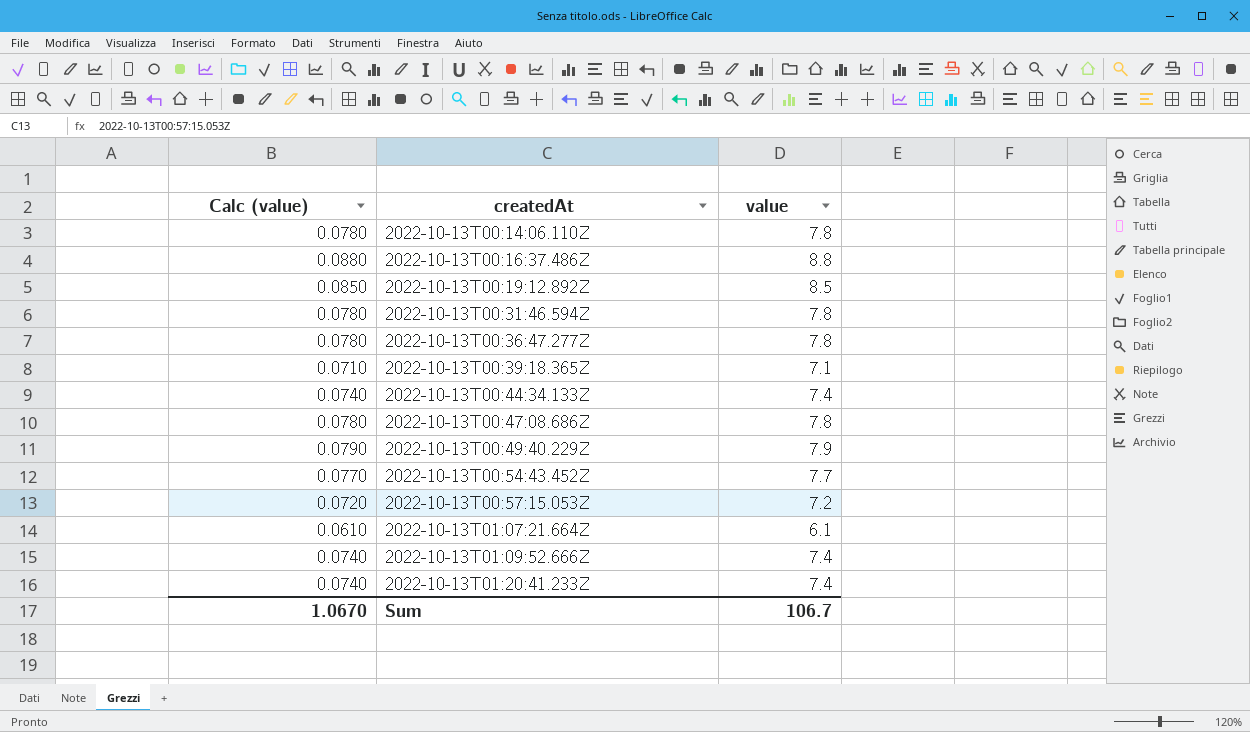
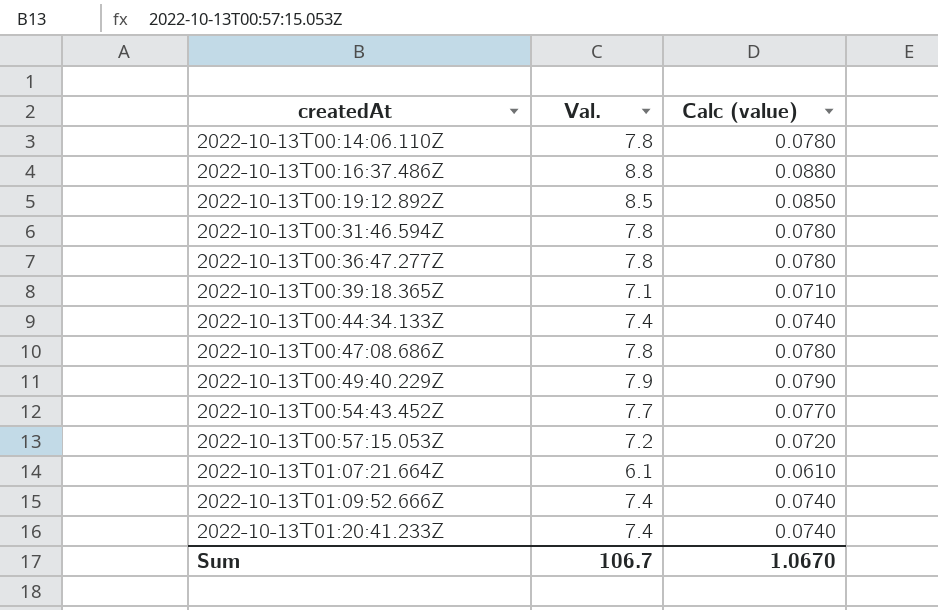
column name: value -> Val.
column Calc (value) | position: 1 -> 3

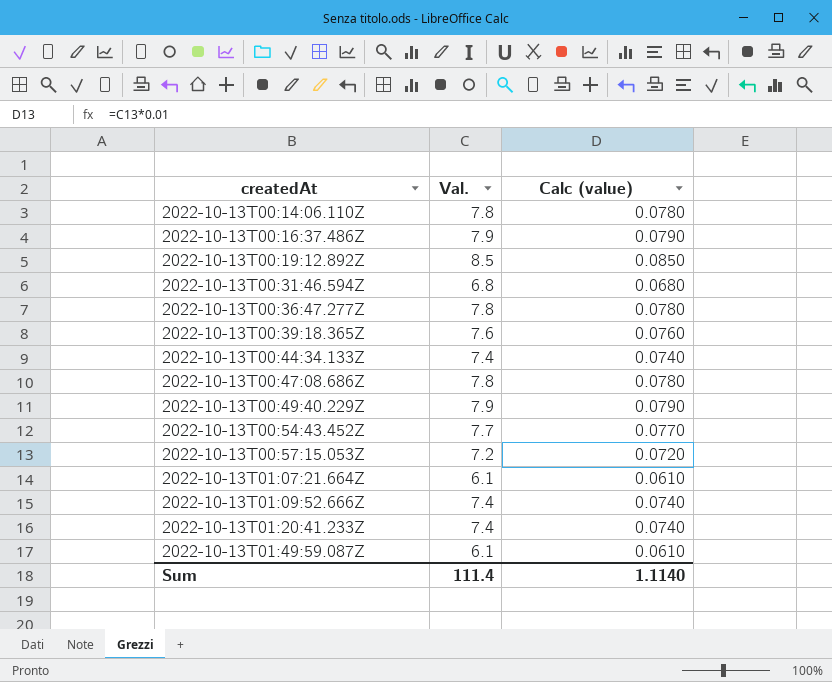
2022-10-13T00:16:37.486Z | Val.: 8.8 -> 7.9
2022-10-13T00:16:37.486Z | Calc (value): 0.0880 -> 0.0790
2022-10-13T00:31:46.594Z | Val.: 7.8 -> 6.8
2022-10-13T00:31:46.594Z | Calc (value): 0.0780 -> 0.0680
2022-10-13T00:39:18.365Z | Val.: 7.1 -> 7.6
2022-10-13T00:39:18.365Z | Calc (value): 0.0710 -> 0.0760
row 2022-10-13T01:49:59.087Z: none -> 6.1 | 0.0610
Sum | Val.: 106.7 -> 111.4
Sum | Calc (value): 1.0670 -> 1.1140

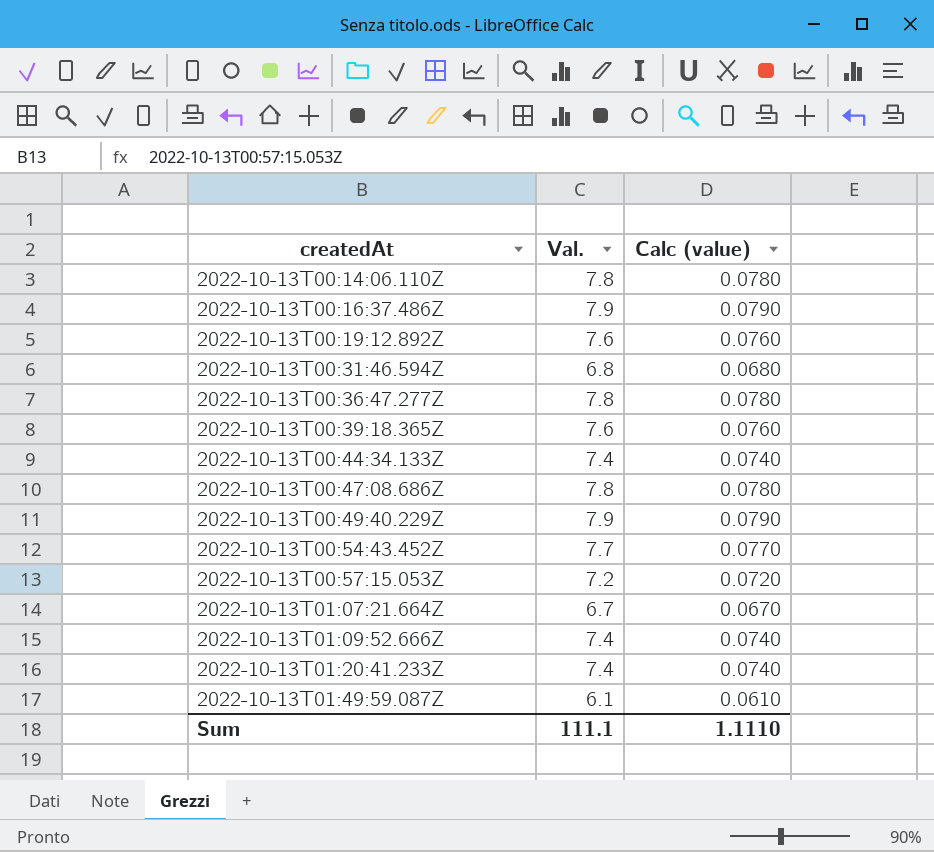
2022-10-13T00:19:12.892Z | Val.: 8.5 -> 7.6
2022-10-13T00:19:12.892Z | Calc (value): 0.0850 -> 0.0760
2022-10-13T01:07:21.664Z | Val.: 6.1 -> 6.7
2022-10-13T01:07:21.664Z | Calc (value): 0.0610 -> 0.0670
Sum | Val.: 111.4 -> 111.1
Sum | Calc (value): 1.1140 -> 1.1110

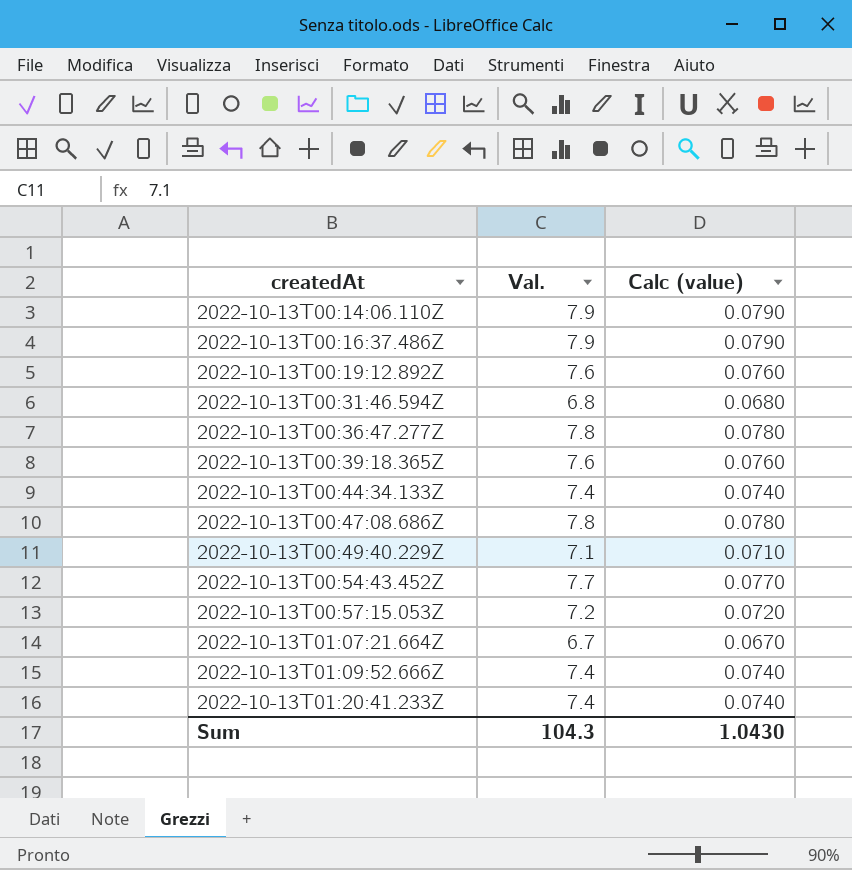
row 2022-10-13T01:49:59.087Z: 6.1 | 0.0610 -> none
2022-10-13T00:14:06.110Z | Val.: 7.8 -> 7.9
2022-10-13T00:14:06.110Z | Calc (value): 0.0780 -> 0.0790
2022-10-13T00:49:40.229Z | Val.: 7.9 -> 7.1
2022-10-13T00:49:40.229Z | Calc (value): 0.0790 -> 0.0710
Sum | Val.: 111.1 -> 104.3
Sum | Calc (value): 1.1110 -> 1.0430

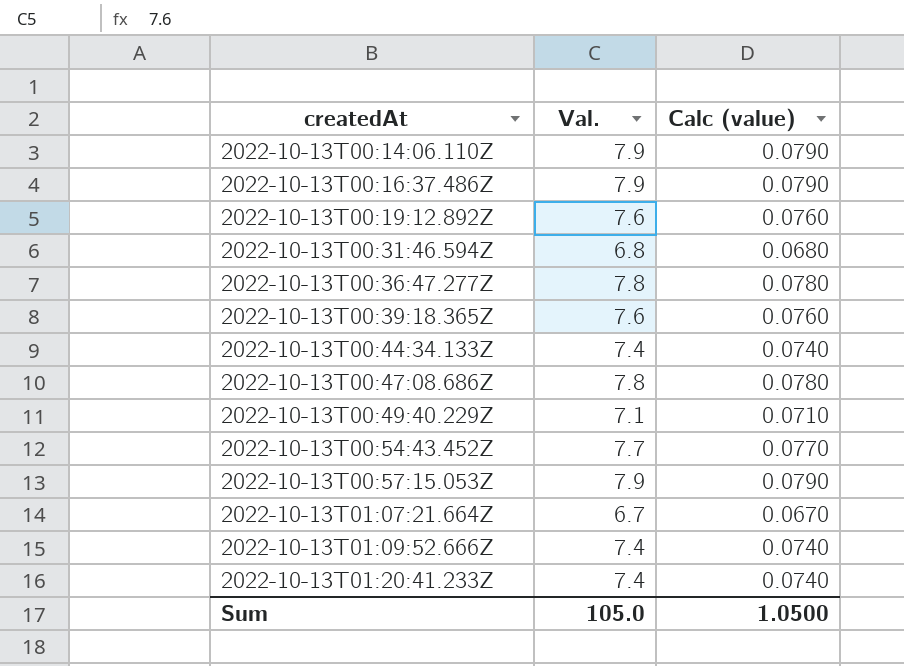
2022-10-13T00:57:15.053Z | Val.: 7.2 -> 7.9
2022-10-13T00:57:15.053Z | Calc (value): 0.0720 -> 0.0790
Sum | Val.: 104.3 -> 105.0
Sum | Calc (value): 1.0430 -> 1.0500

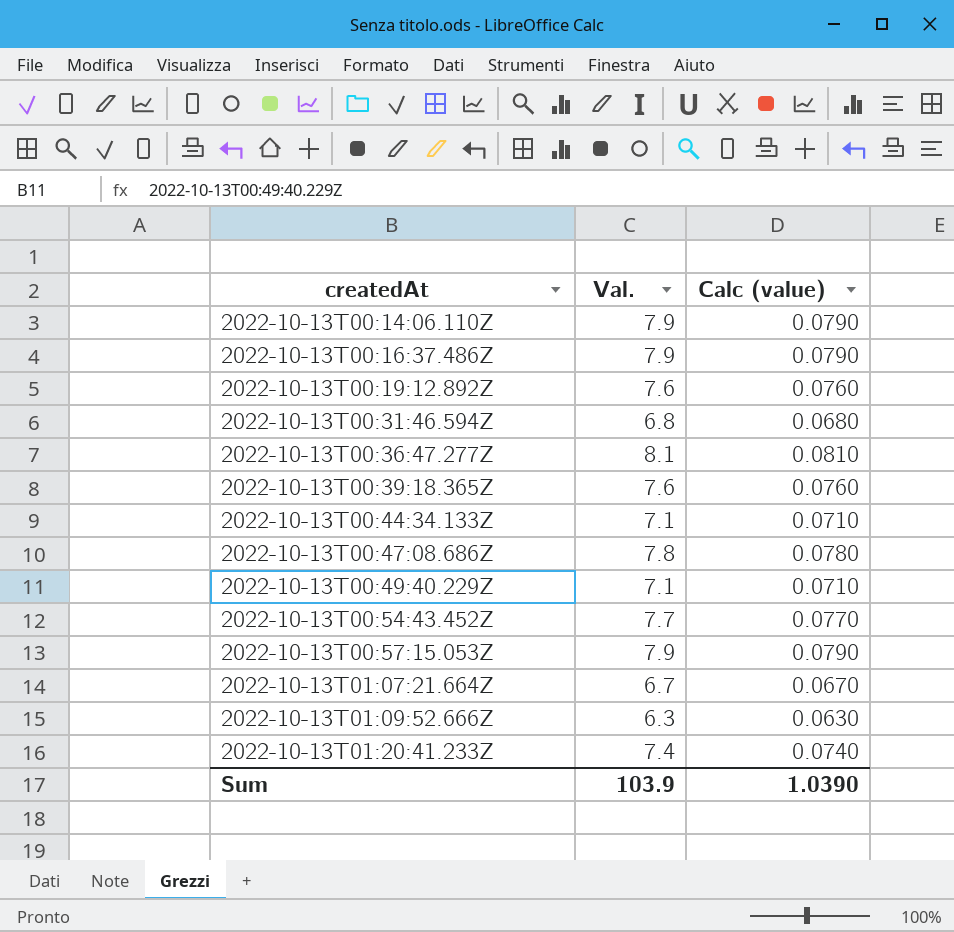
2022-10-13T00:36:47.277Z | Val.: 7.8 -> 8.1
2022-10-13T00:36:47.277Z | Calc (value): 0.0780 -> 0.0810
2022-10-13T00:44:34.133Z | Val.: 7.4 -> 7.1
2022-10-13T00:44:34.133Z | Calc (value): 0.0740 -> 0.0710
2022-10-13T01:09:52.666Z | Val.: 7.4 -> 6.3
2022-10-13T01:09:52.666Z | Calc (value): 0.0740 -> 0.0630
Sum | Val.: 105.0 -> 103.9
Sum | Calc (value): 1.0500 -> 1.0390

